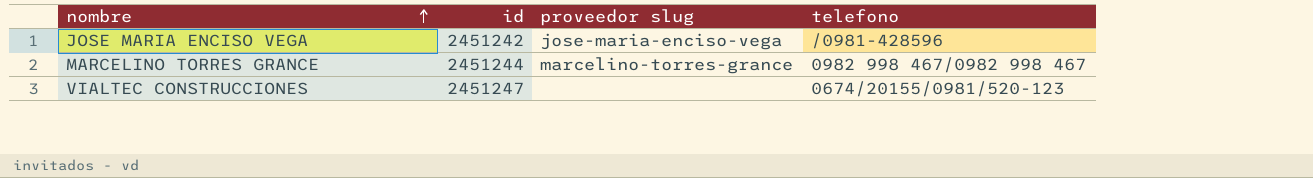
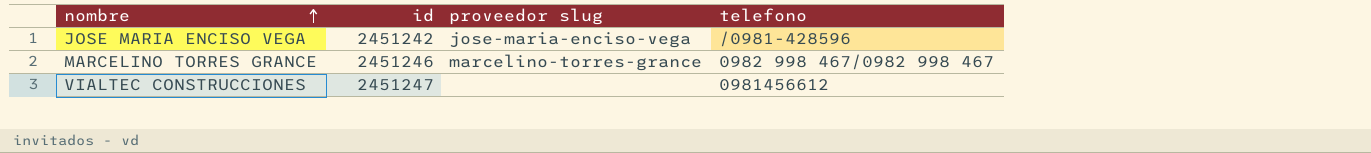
MARCELINO TORRES GRANCE | id: 2451244 -> 2451246
VIALTEC CONSTRUCCIONES | telefono: 0674/20155/0981/520-123 -> 0981456612

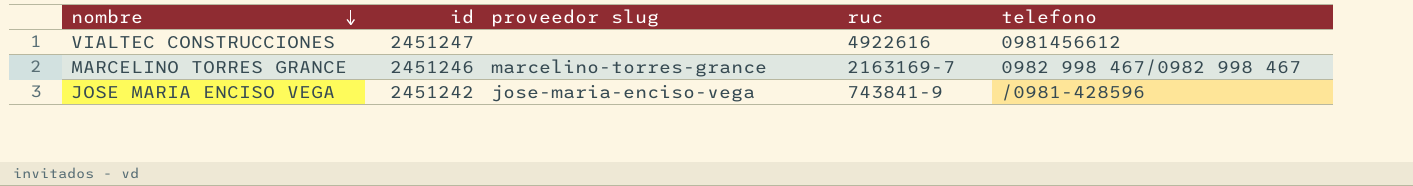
row order: nombre ascending -> nombre descending
column ruc | position: none -> 4

